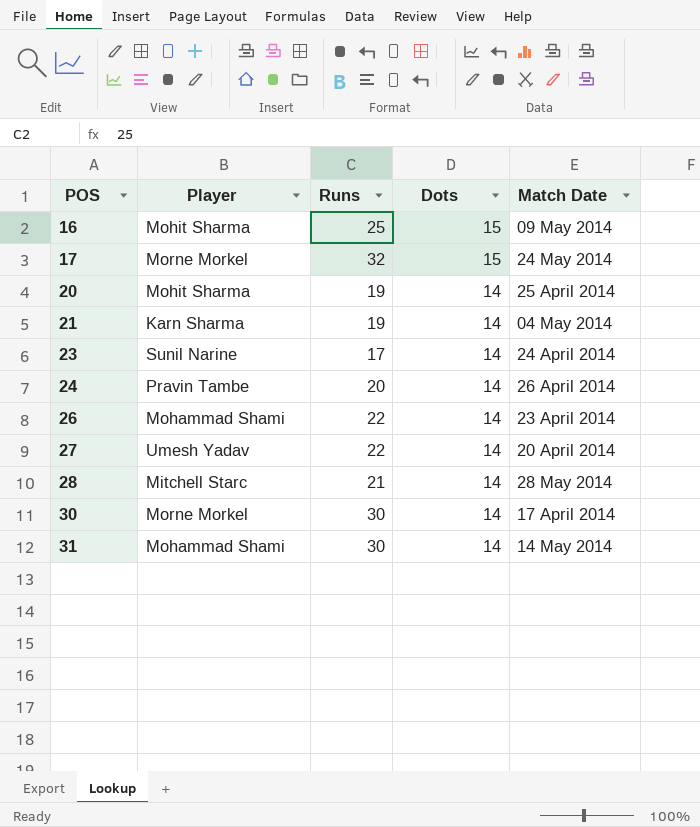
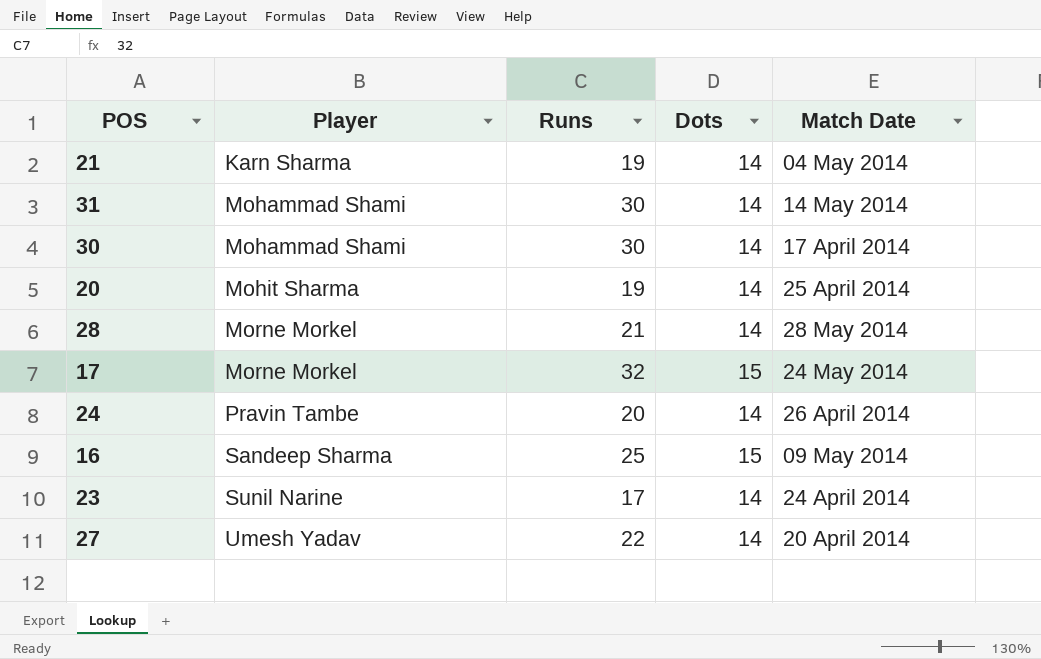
row order: POS ascending -> Player ascending
row 26: Mohammad Shami | 22 | 14 | 23 April 2014 -> none
30 | Player: Morne Morkel -> Mohammad Shami
28 | Player: Mitchell Starc -> Morne Morkel
16 | Player: Mohit Sharma -> Sandeep Sharma

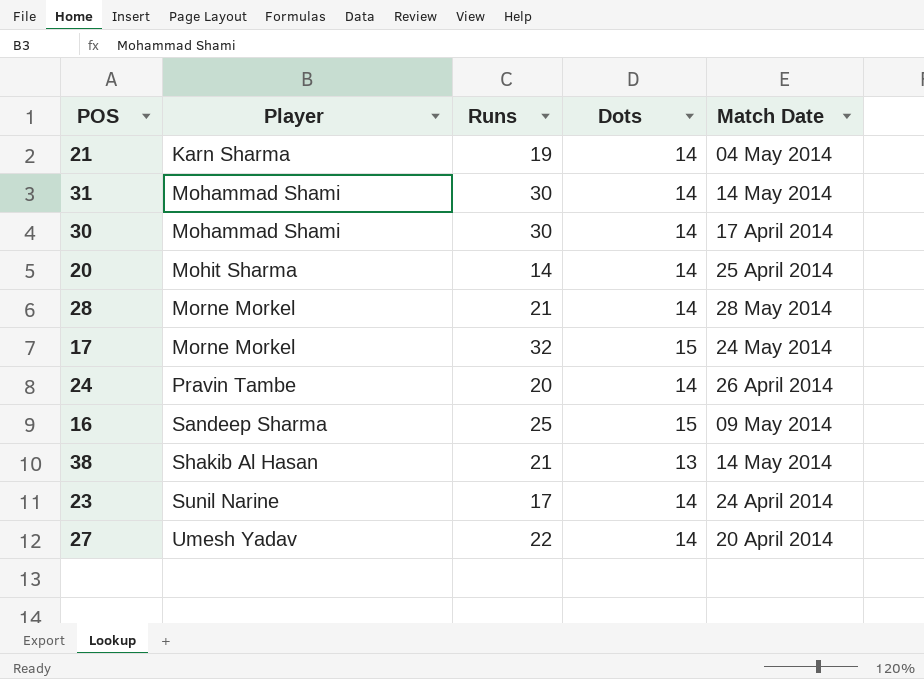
20 | Runs: 19 -> 14
row 38: none -> Shakib Al Hasan | 21 | 13 | 14 May 2014

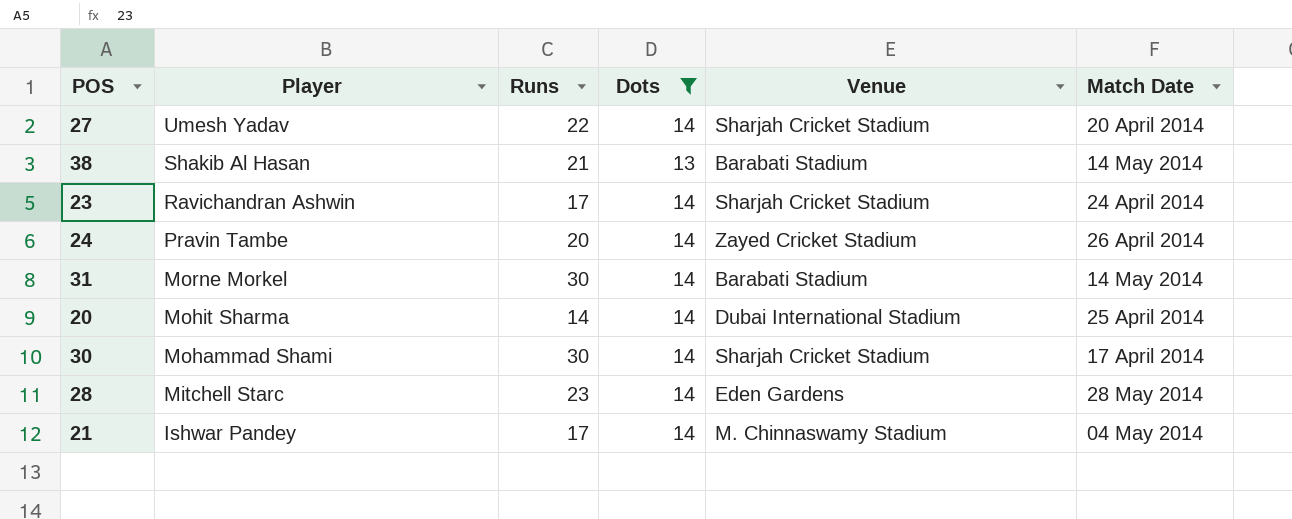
filter: none -> Dots != 15
row order: Player ascending -> Player descending
column Venue | position: none -> 5
23 | Player: Sunil Narine -> Ravichandran Ashwin
31 | Player: Mohammad Shami -> Morne Morkel
28 | Player: Morne Morkel -> Mitchell Starc
28 | Runs: 21 -> 23
21 | Player: Karn Sharma -> Ishwar Pandey
21 | Runs: 19 -> 17

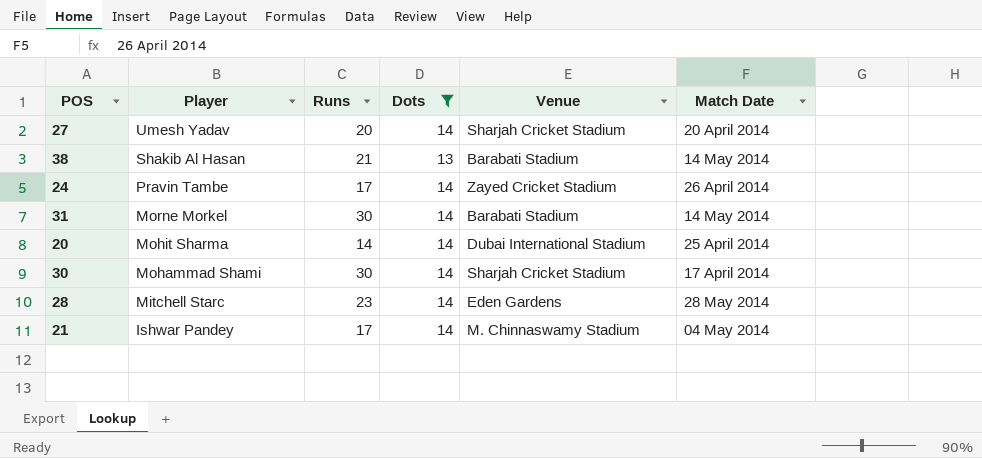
row 23: Ravichandran Ashwin | 17 | 14 | Sharjah Cricket Stadium | 24 April 2014 -> none
27 | Runs: 22 -> 20
24 | Runs: 20 -> 17

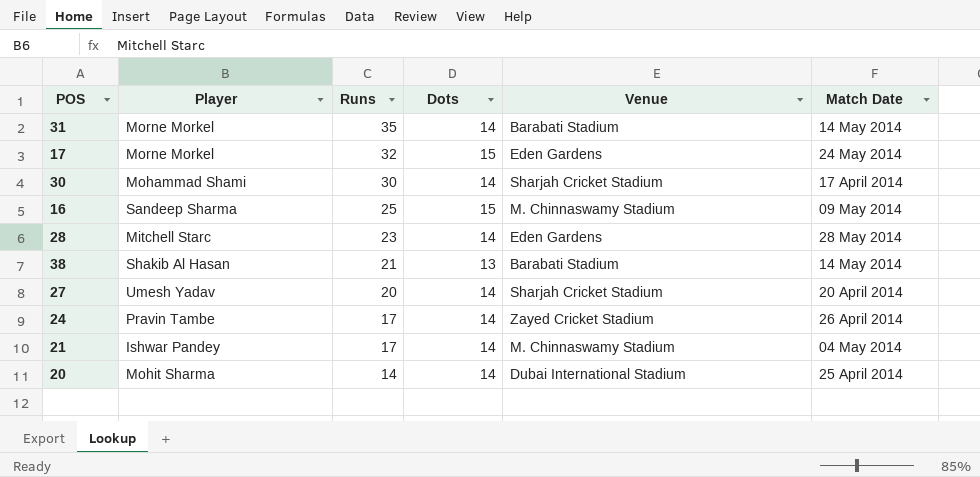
filter: Dots != 15 -> none
row order: Player descending -> Runs descending
31 | Runs: 30 -> 35

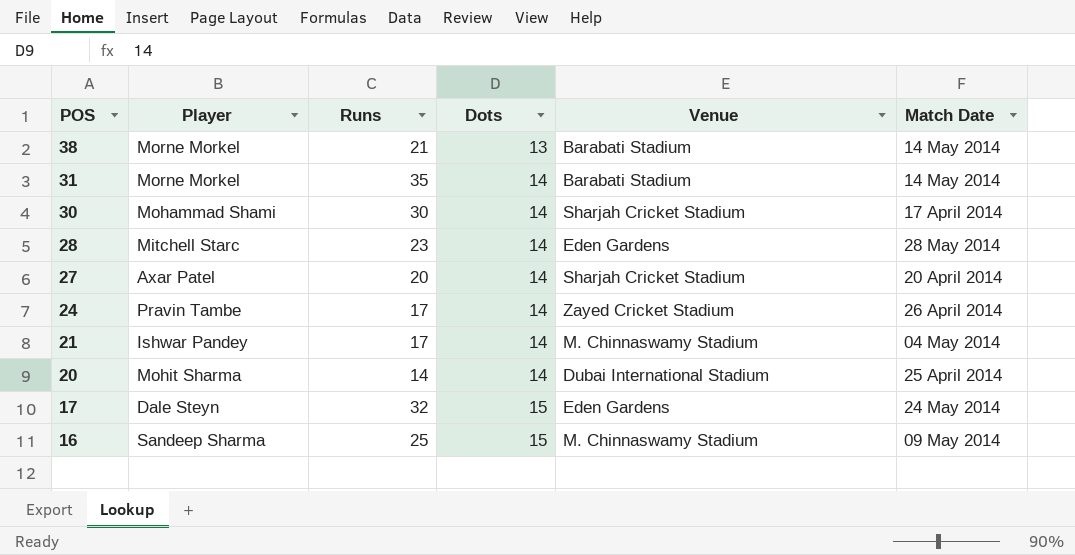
row order: Runs descending -> POS descending
38 | Player: Shakib Al Hasan -> Morne Morkel
27 | Player: Umesh Yadav -> Axar Patel
17 | Player: Morne Morkel -> Dale Steyn

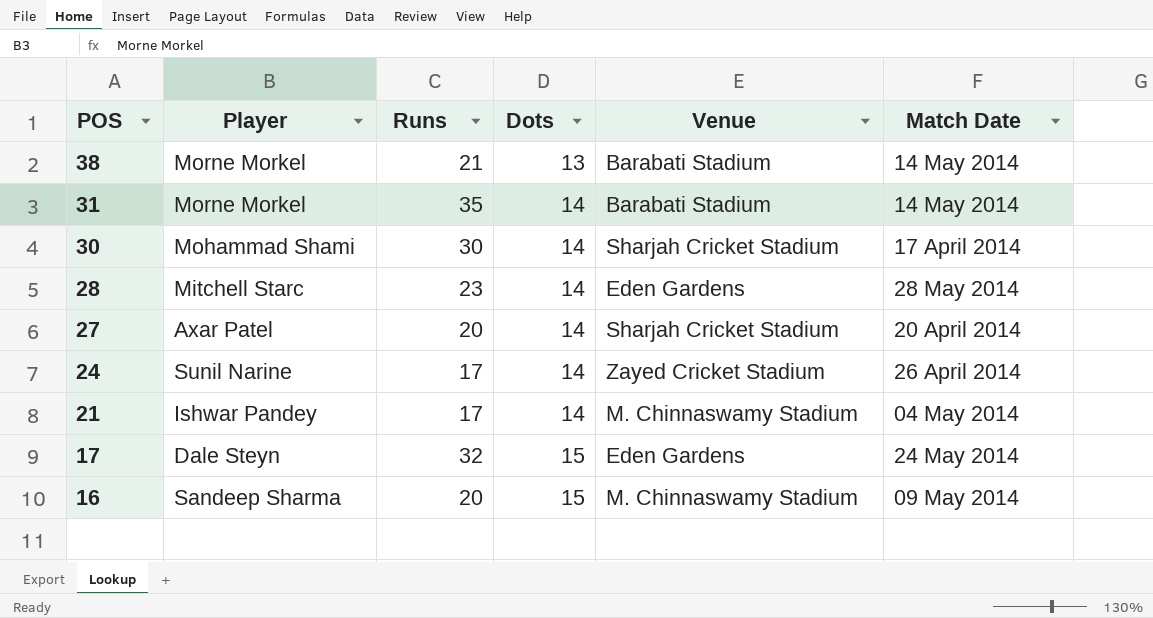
row 20: Mohit Sharma | 14 | 14 | Dubai International Stadium | 25 April 2014 -> none
24 | Player: Pravin Tambe -> Sunil Narine
16 | Runs: 25 -> 20

